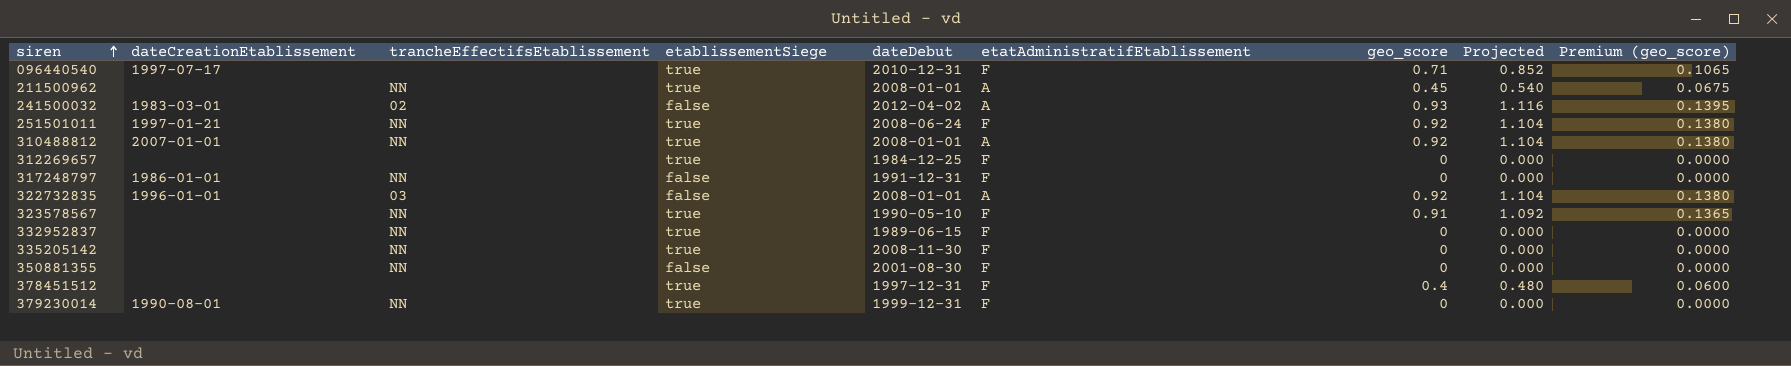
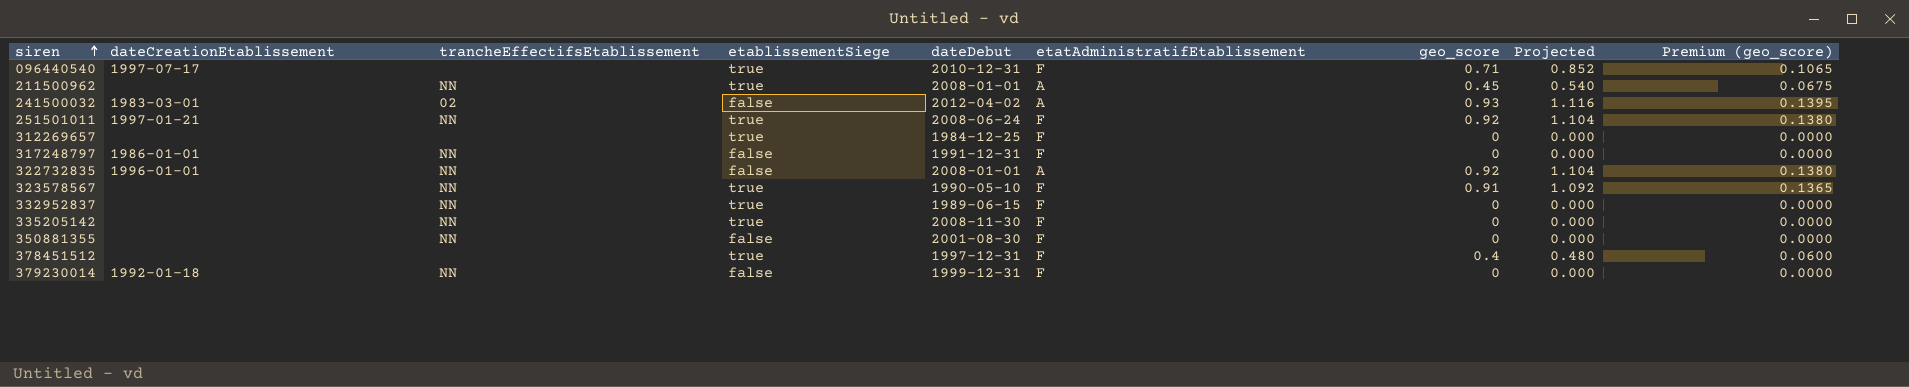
row 310488812: 2007-01-01 | NN | true | 2008-01-01 | A | 0.92 | 1.104 | 0.1380 -> none
322732835 | trancheEffectifsEtablissement: 03 -> NN
379230014 | dateCreationEtablissement: 1990-08-01 -> 1992-01-18
379230014 | etablissementSiege: true -> false

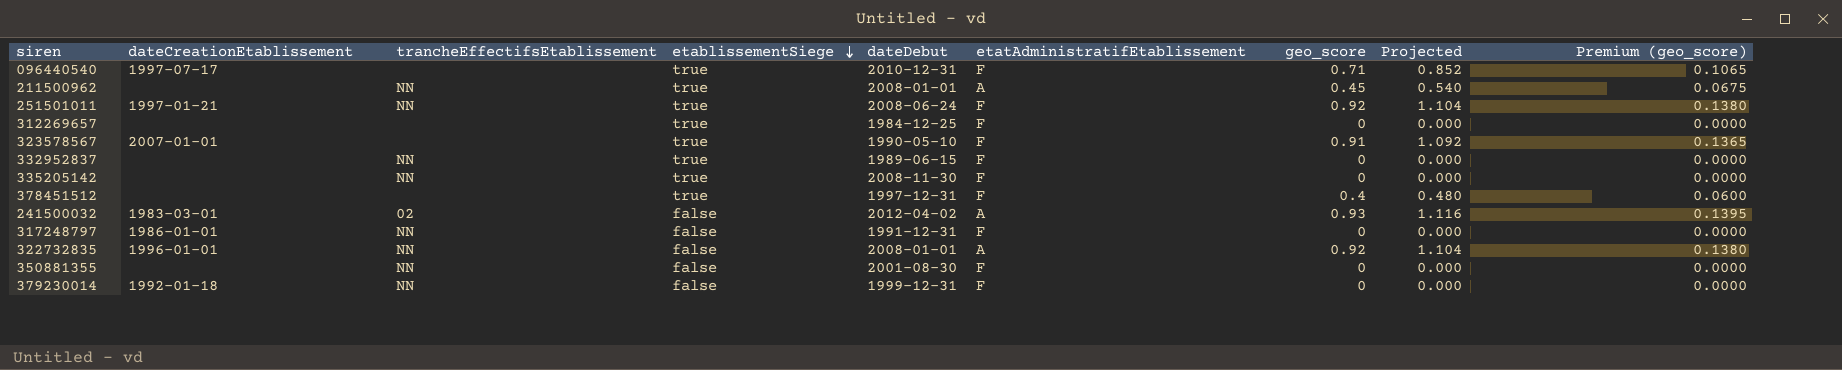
row order: siren ascending -> etablissementSiege descending
323578567 | dateCreationEtablissement: none -> 2007-01-01
323578567 | trancheEffectifsEtablissement: NN -> none

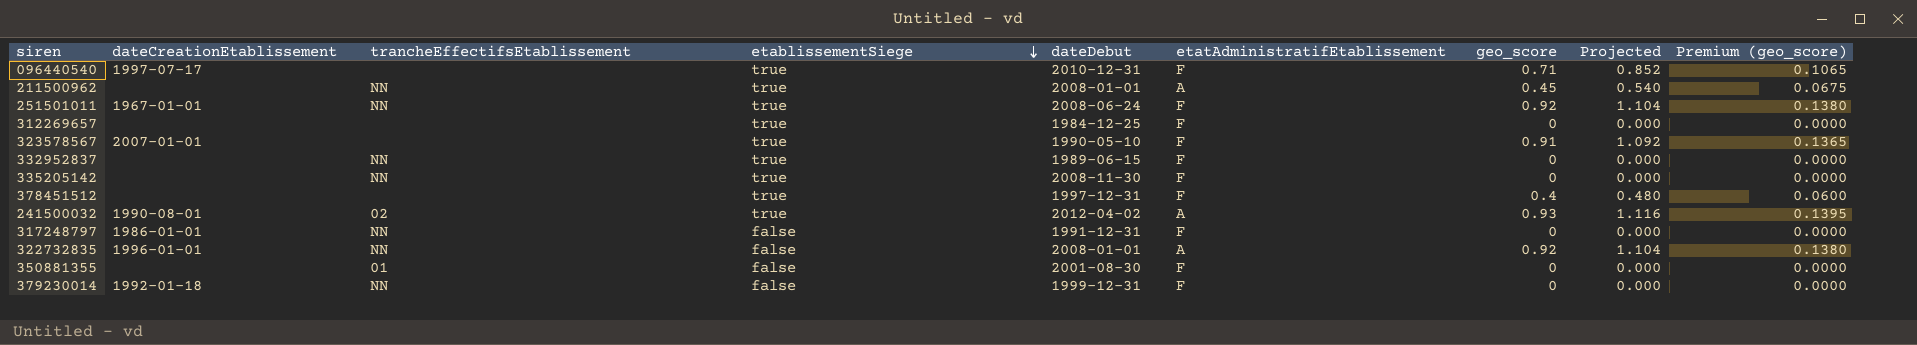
251501011 | dateCreationEtablissement: 1997-01-21 -> 1967-01-01
241500032 | dateCreationEtablissement: 1983-03-01 -> 1990-08-01
241500032 | etablissementSiege: false -> true
350881355 | trancheEffectifsEtablissement: NN -> 01

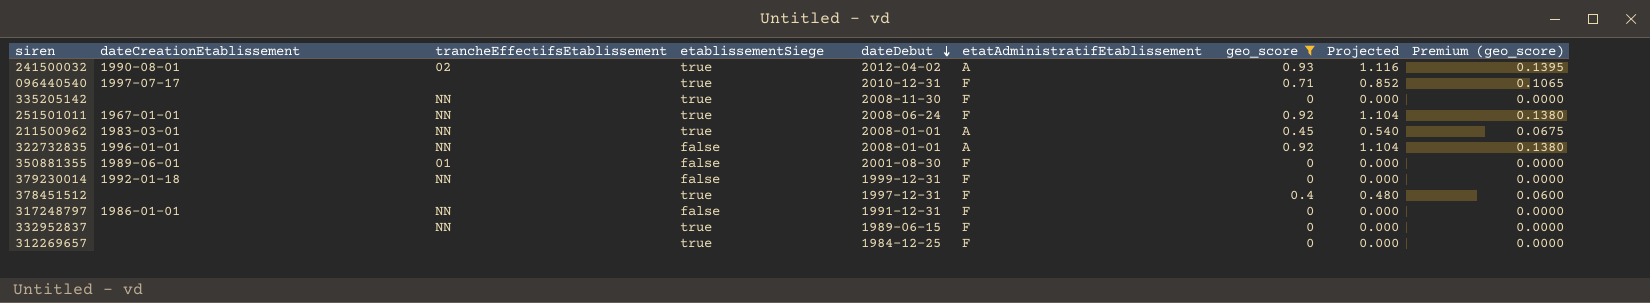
filter: none -> geo_score != 0.91
row order: etablissementSiege descending -> dateDebut descending
211500962 | dateCreationEtablissement: none -> 1983-03-01
350881355 | dateCreationEtablissement: none -> 1989-06-01

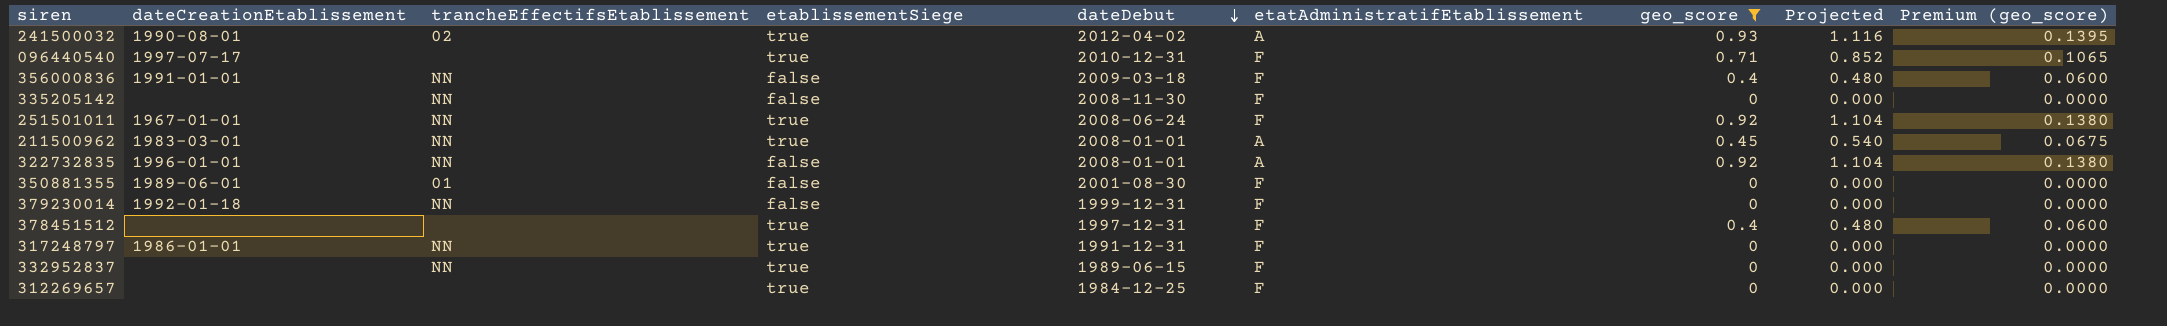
row 356000836: none -> 1991-01-01 | NN | false | 2009-03-18 | F | 0.4 | 0.480 | 0.0600
335205142 | etablissementSiege: true -> false
317248797 | etablissementSiege: false -> true

